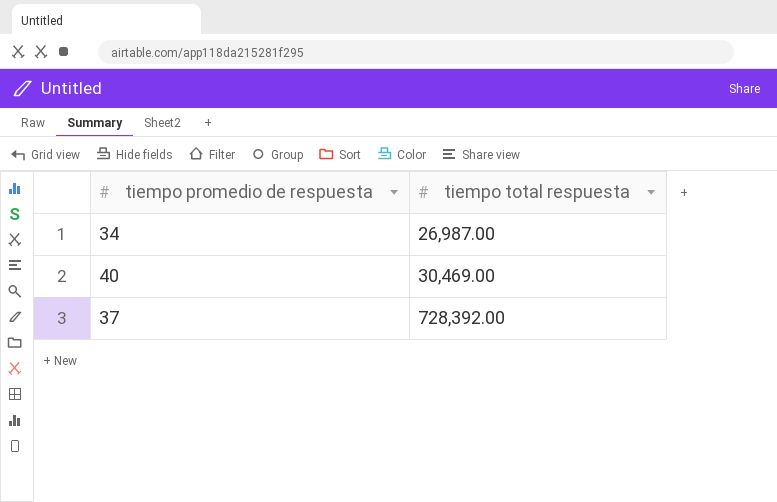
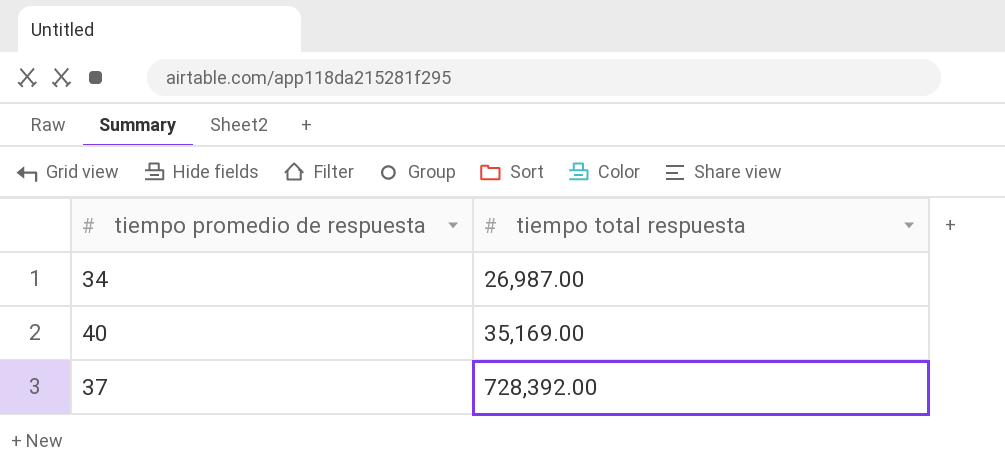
40 | tiempo total respuesta: 30,469.00 -> 35,169.00

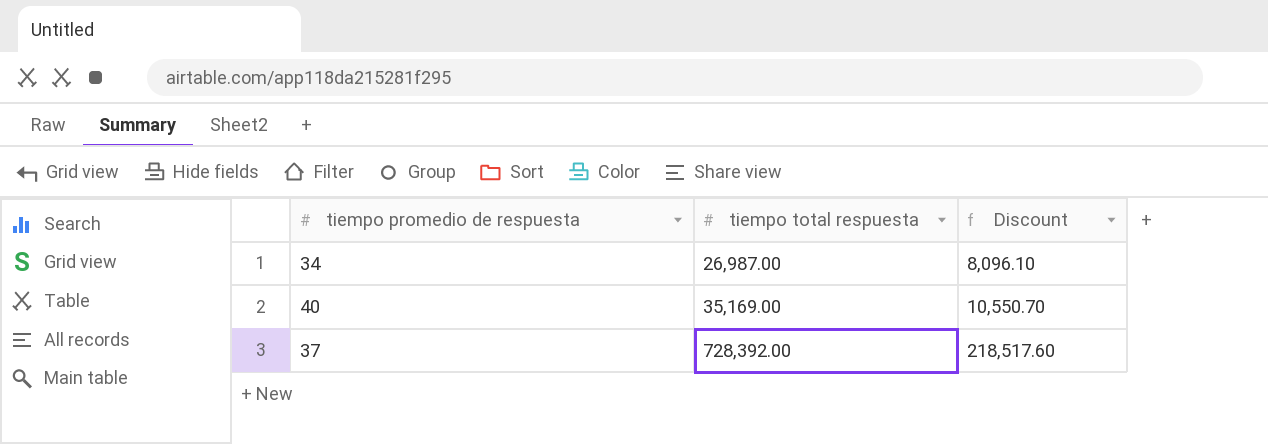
column Discount | formula: none -> [tiempo total respuesta] * 0.3

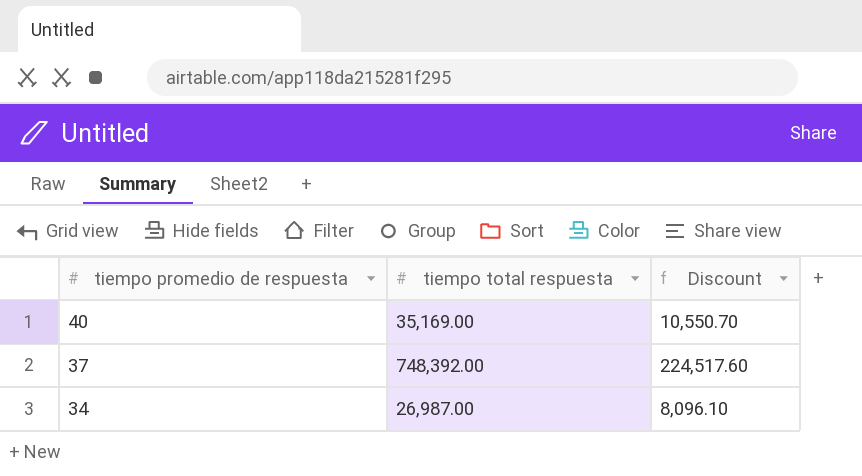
row order: tiempo total respuesta ascending -> tiempo promedio de respuesta descending
37 | tiempo total respuesta: 728,392.00 -> 748,392.00
37 | Discount: 218,517.60 -> 224,517.60

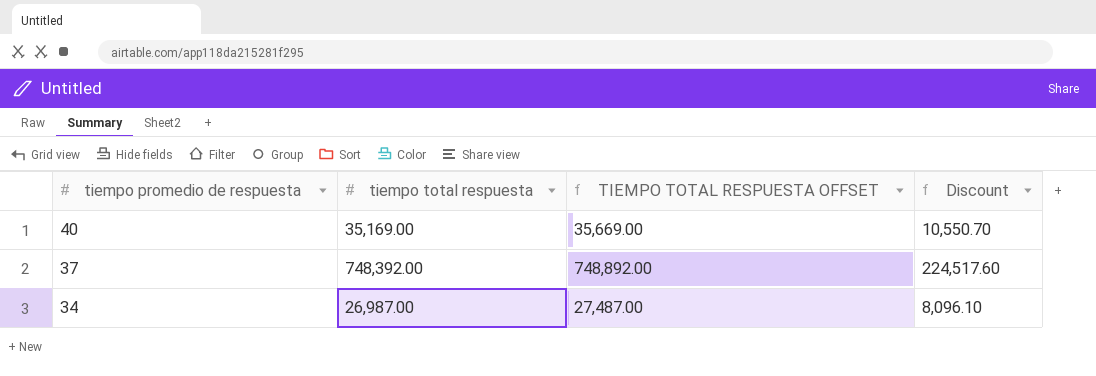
column TIEMPO TOTAL RESPUESTA OFFSET | formula: none -> [tiempo total respuesta] + 500

